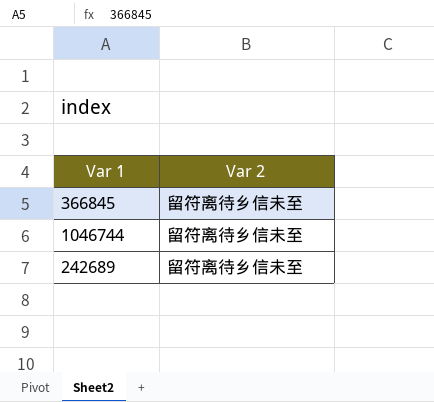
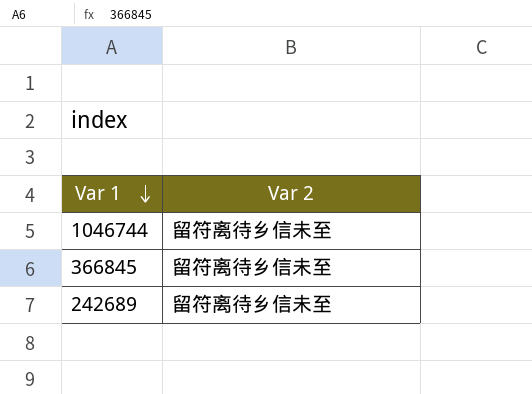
row order: none -> Var 1 descending

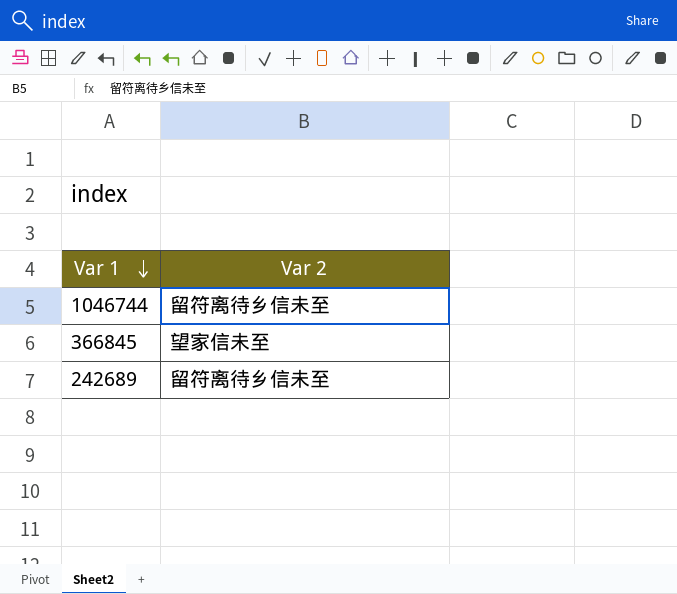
366845 | Var 2: 留符离待乡信未至 -> 望家信未至

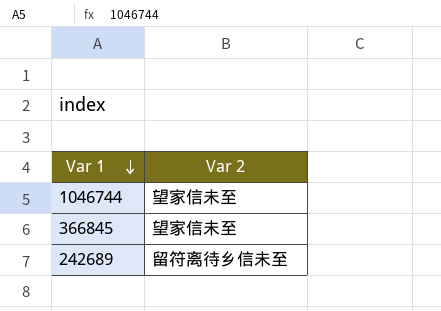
1046744 | Var 2: 留符离待乡信未至 -> 望家信未至

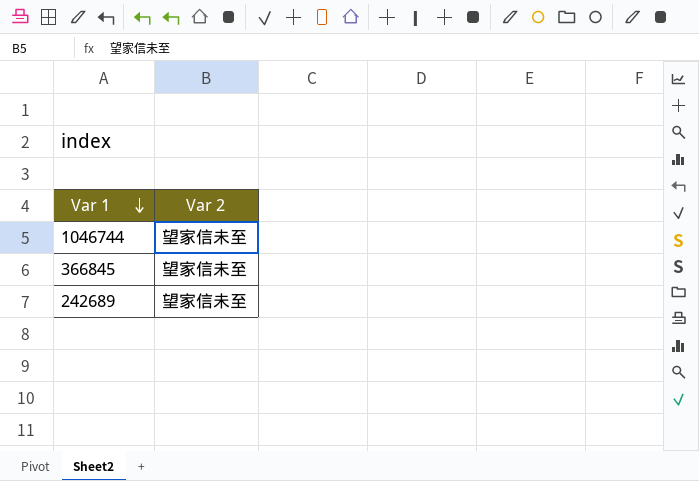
242689 | Var 2: 留符离待乡信未至 -> 望家信未至

